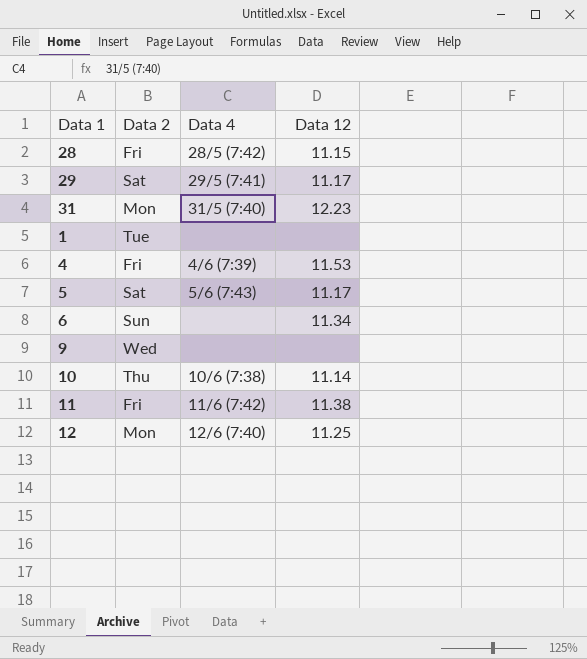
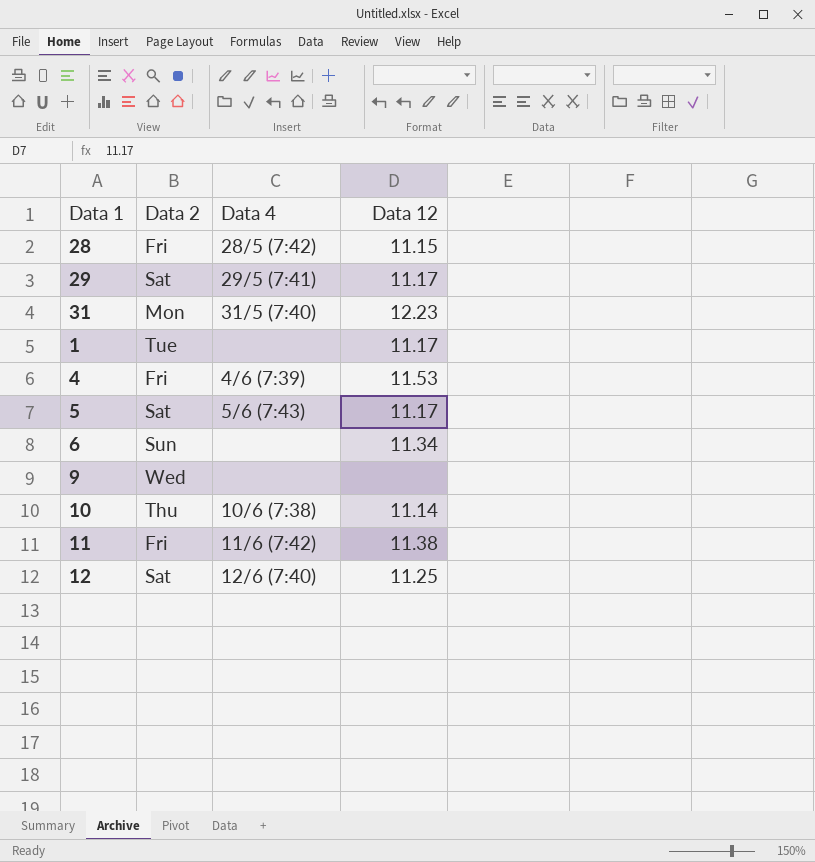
1 | Data 12: none -> 11.17
12 | Data 2: Mon -> Sat

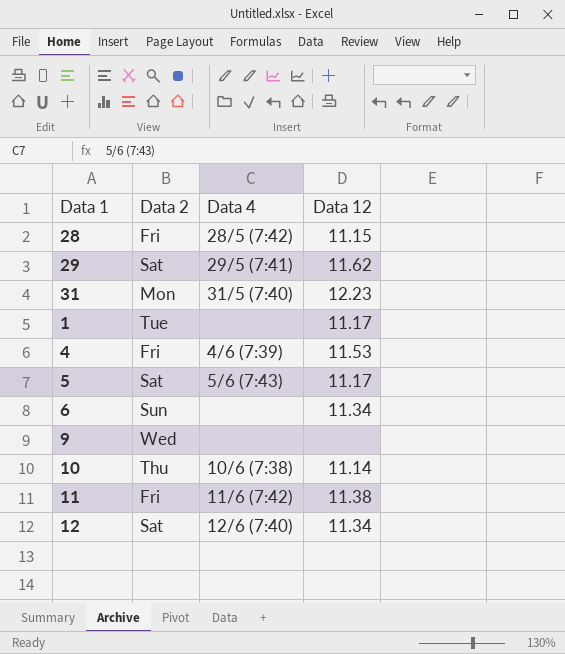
29 | Data 12: 11.17 -> 11.62
12 | Data 12: 11.25 -> 11.34

